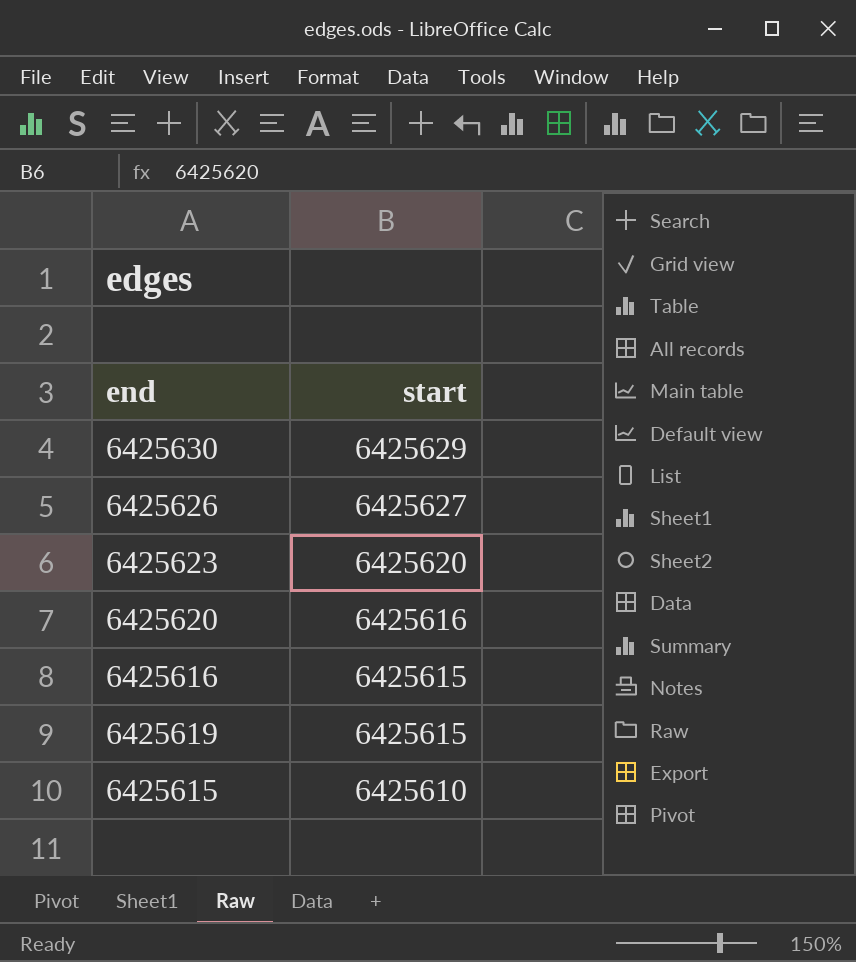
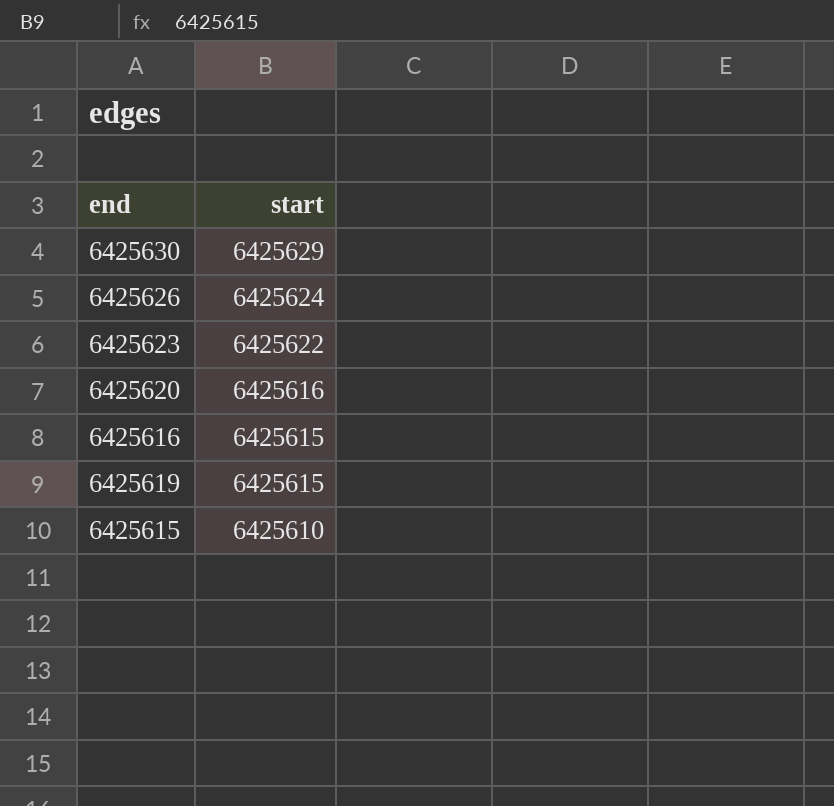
6425626 | start: 6425627 -> 6425624
6425623 | start: 6425620 -> 6425622

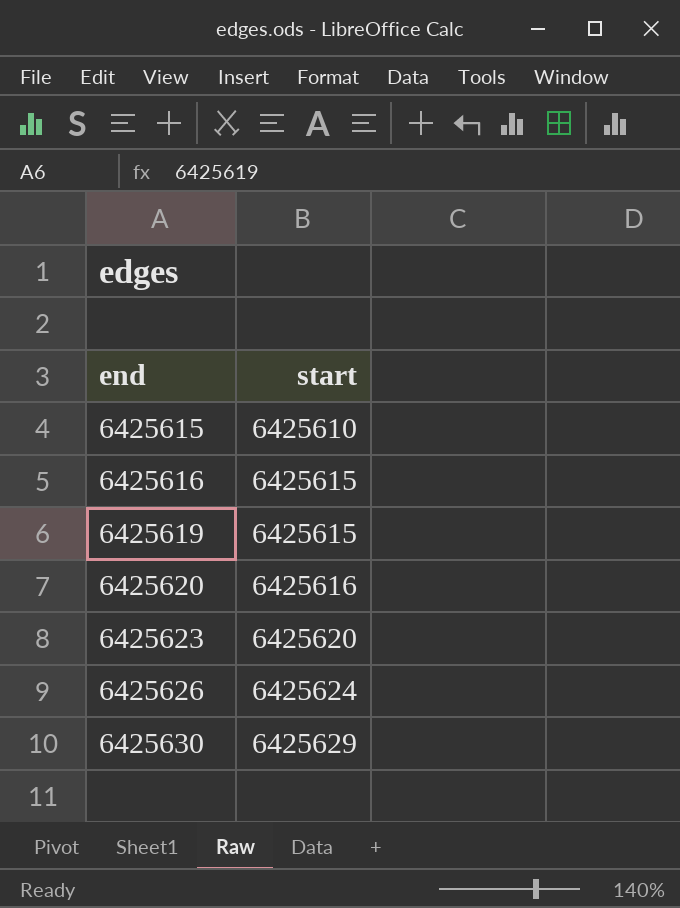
row order: start descending -> end ascending
6425623 | start: 6425622 -> 6425620

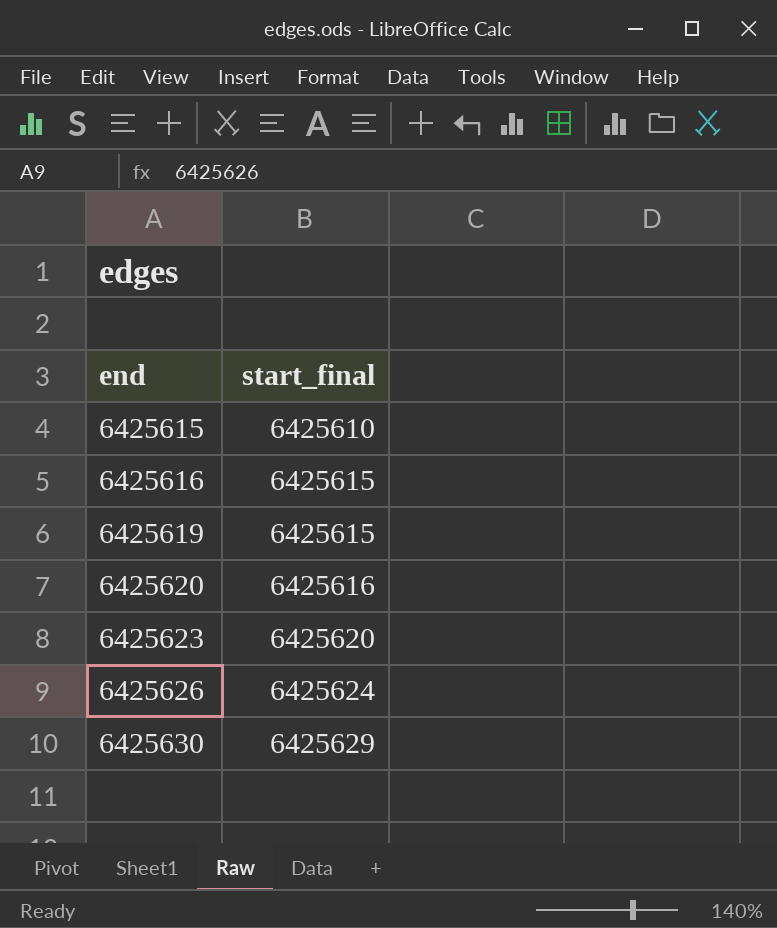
column name: start -> start_final

